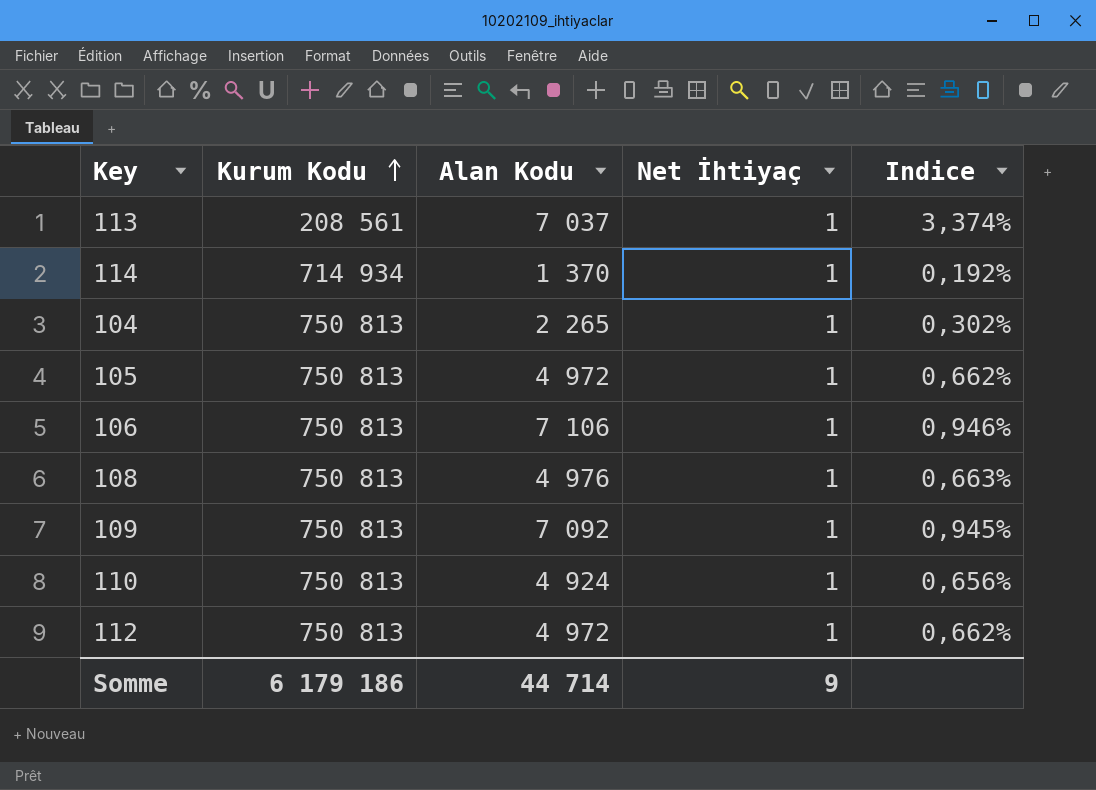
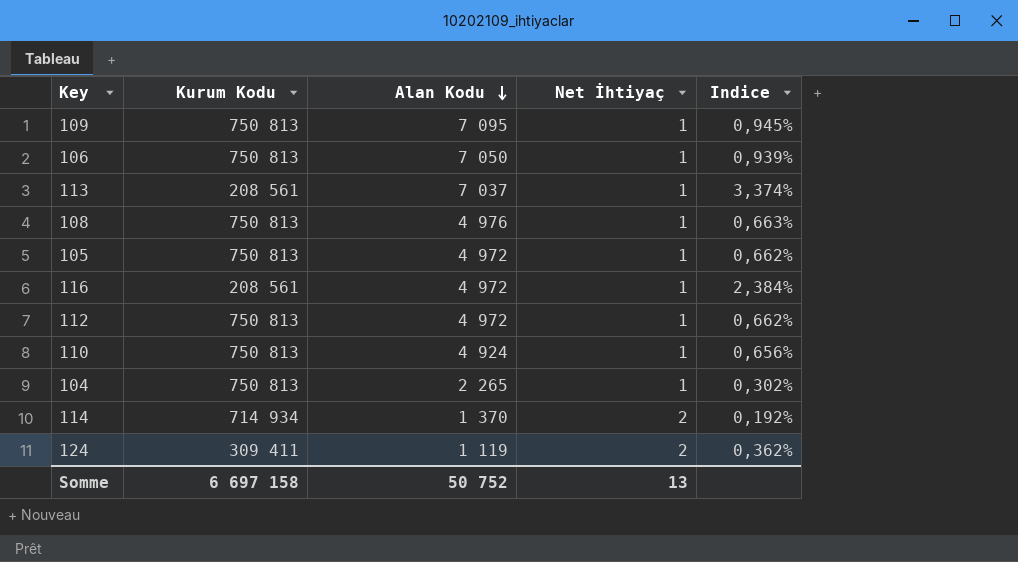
row order: Kurum Kodu ascending -> Alan Kodu descending
109 | Alan Kodu: 7 092 -> 7 095
106 | Alan Kodu: 7 106 -> 7 050
106 | Indice: 0,946% -> 0,939%
row 116: none -> 208 561 | 4 972 | 1 | 2,384%
114 | Net İhtiyaç: 1 -> 2
row 124: none -> 309 411 | 1 119 | 2 | 0,362%
Somme | Kurum Kodu: 6 179 186 -> 6 697 158
Somme | Alan Kodu: 44 714 -> 50 752
Somme | Net İhtiyaç: 9 -> 13

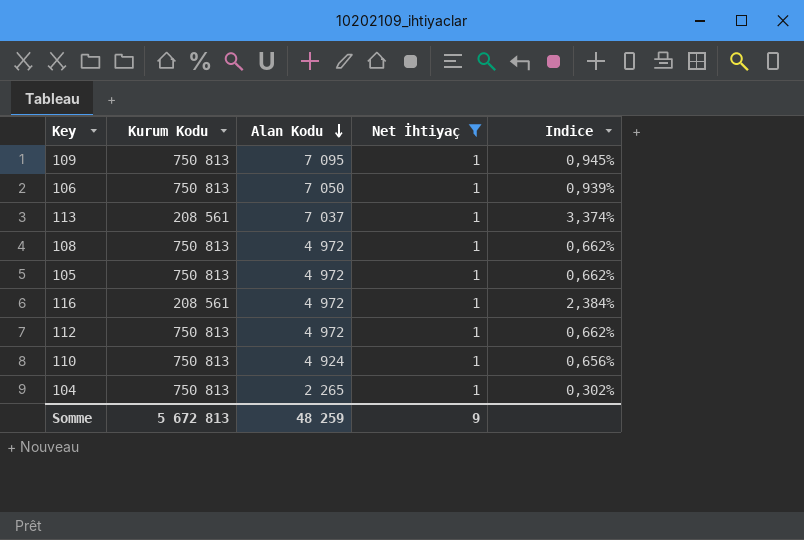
filter: none -> Net İhtiyaç = 1
108 | Alan Kodu: 4 976 -> 4 972
108 | Indice: 0,663% -> 0,662%
Somme | Kurum Kodu: 6 697 158 -> 5 672 813
Somme | Alan Kodu: 50 752 -> 48 259
Somme | Net İhtiyaç: 13 -> 9

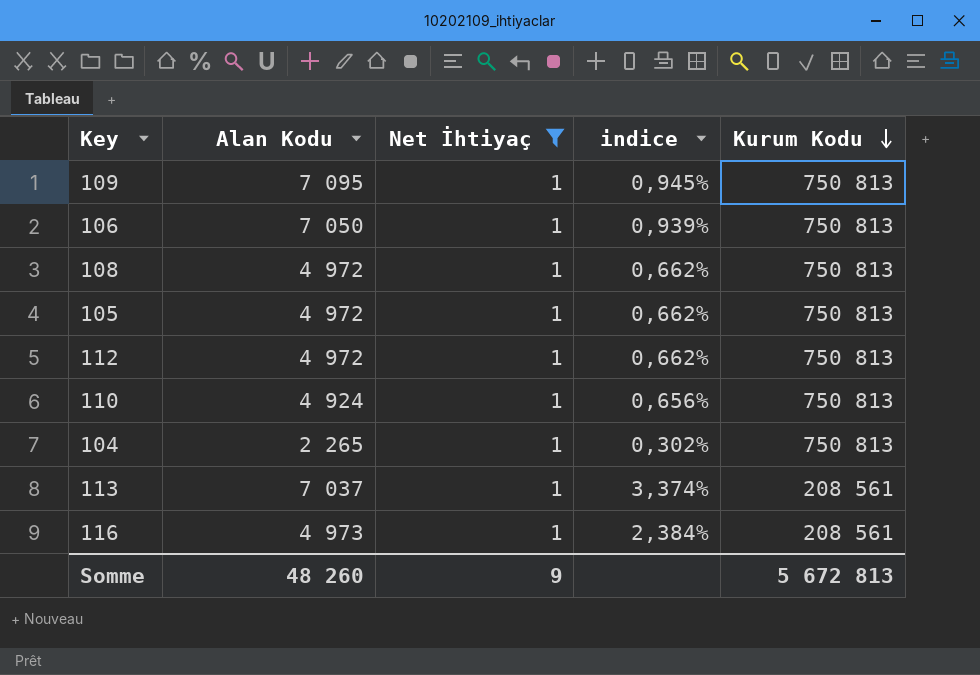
row order: Alan Kodu descending -> Kurum Kodu descending
column name: Indice -> indice
column Kurum Kodu | position: 2 -> 5
116 | Alan Kodu: 4 972 -> 4 973
Somme | Alan Kodu: 48 259 -> 48 260

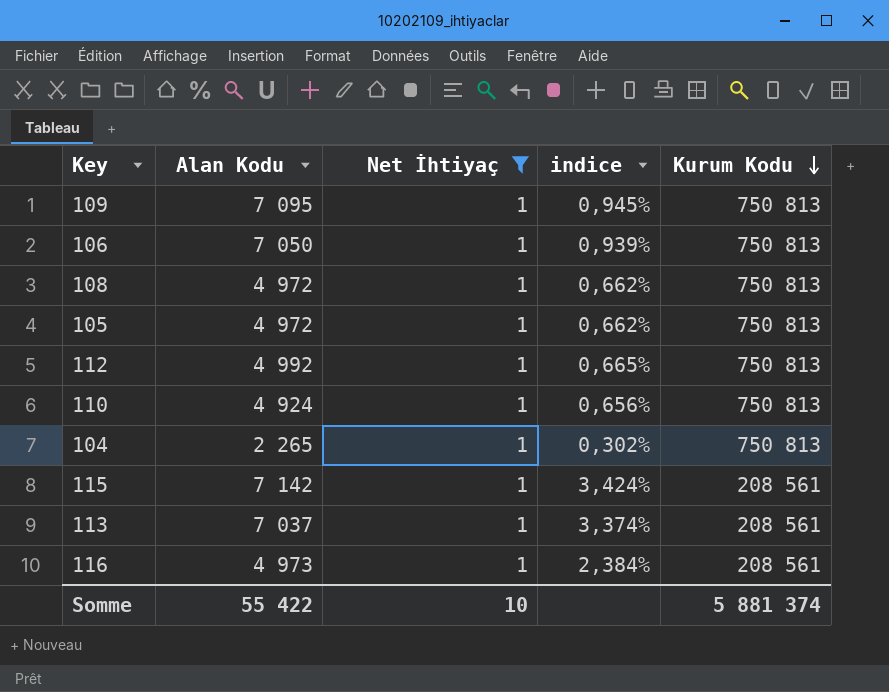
112 | Alan Kodu: 4 972 -> 4 992
112 | indice: 0,662% -> 0,665%
row 115: none -> 7 142 | 1 | 3,424% | 208 561
Somme | Alan Kodu: 48 260 -> 55 422
Somme | Net İhtiyaç: 9 -> 10
Somme | Kurum Kodu: 5 672 813 -> 5 881 374

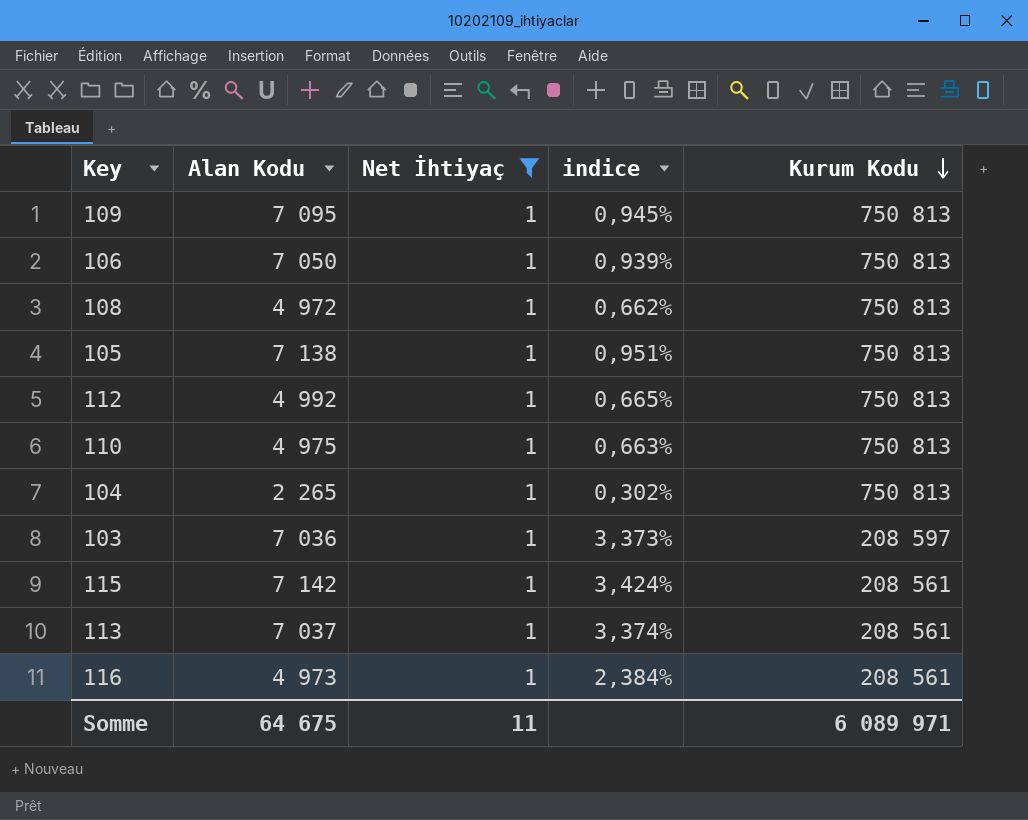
105 | Alan Kodu: 4 972 -> 7 138
105 | indice: 0,662% -> 0,951%
110 | Alan Kodu: 4 924 -> 4 975
110 | indice: 0,656% -> 0,663%
row 103: none -> 7 036 | 1 | 3,373% | 208 597
Somme | Alan Kodu: 55 422 -> 64 675
Somme | Net İhtiyaç: 10 -> 11
Somme | Kurum Kodu: 5 881 374 -> 6 089 971

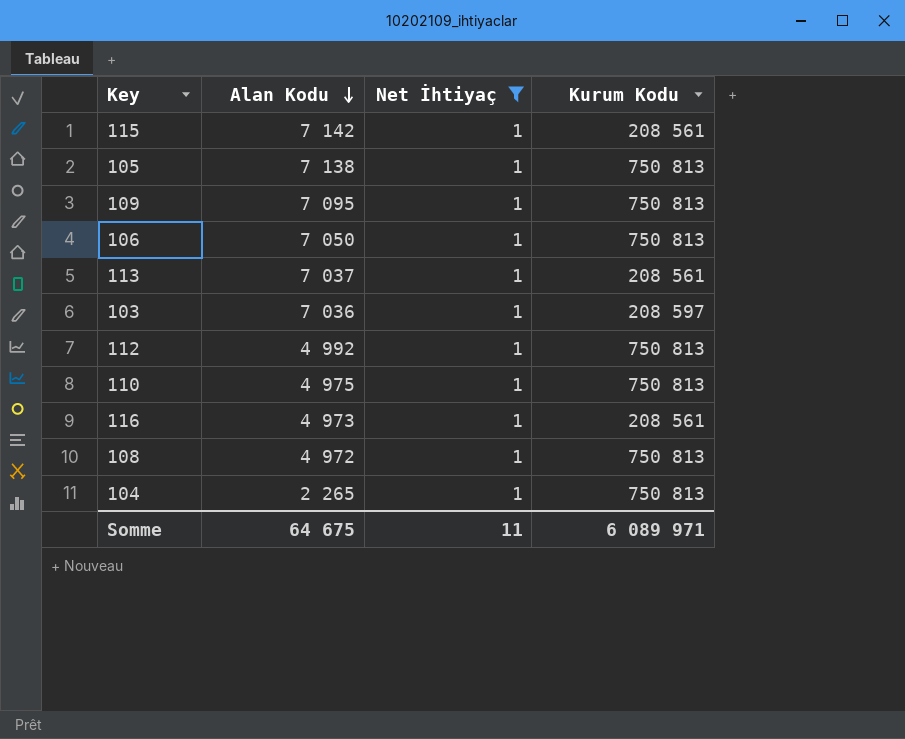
row order: Kurum Kodu descending -> Alan Kodu descending
column indice | formula: [Alan Kodu] / [Kurum Kodu] -> none

